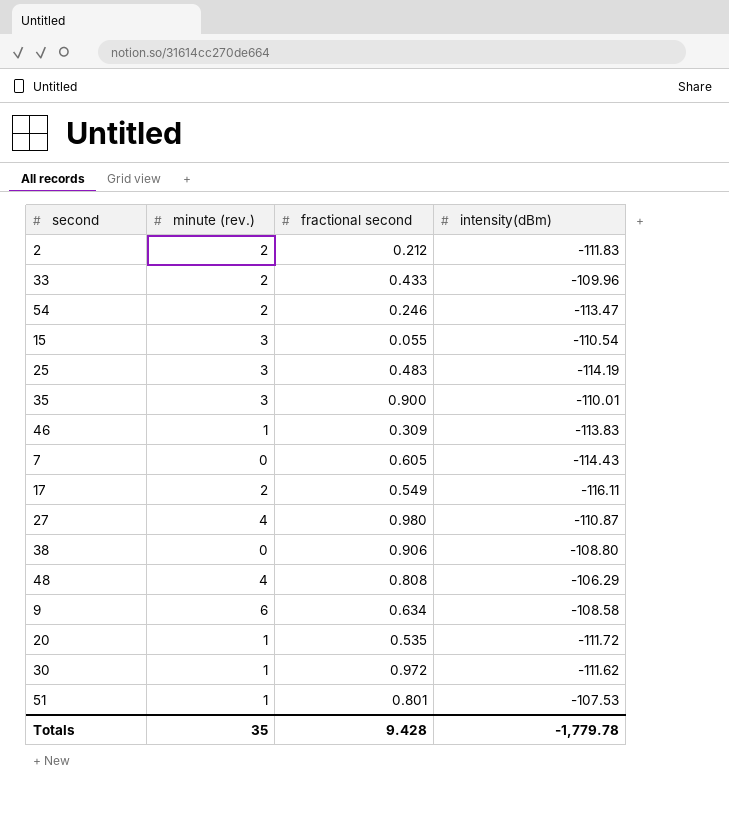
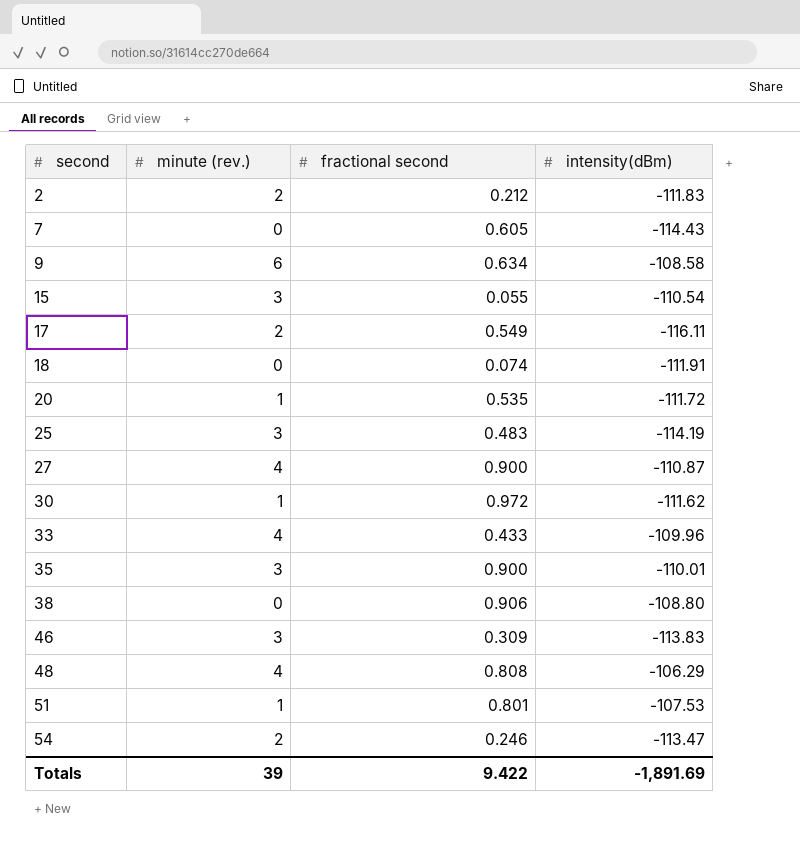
row order: none -> second ascending
row 18: none -> 0 | 0.074 | -111.91
27 | fractional second: 0.980 -> 0.900
33 | minute (rev.): 2 -> 4
46 | minute (rev.): 1 -> 3
Totals | minute (rev.): 35 -> 39
Totals | fractional second: 9.428 -> 9.422
Totals | intensity(dBm): -1,779.78 -> -1,891.69

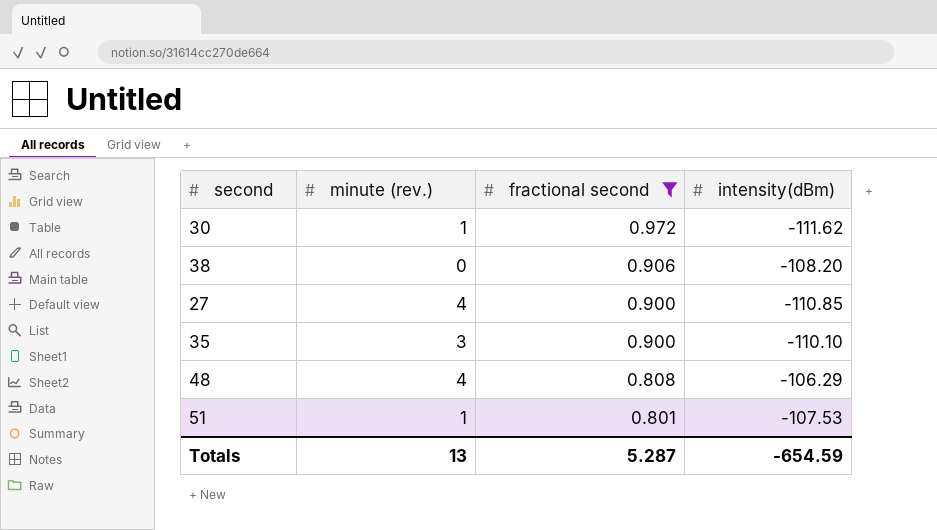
filter: none -> fractional second >= 0.801
row order: second ascending -> fractional second descending
38 | intensity(dBm): -108.80 -> -108.20
27 | intensity(dBm): -110.87 -> -110.85
35 | intensity(dBm): -110.01 -> -110.10
Totals | minute (rev.): 39 -> 13
Totals | fractional second: 9.422 -> 5.287
Totals | intensity(dBm): -1,891.69 -> -654.59

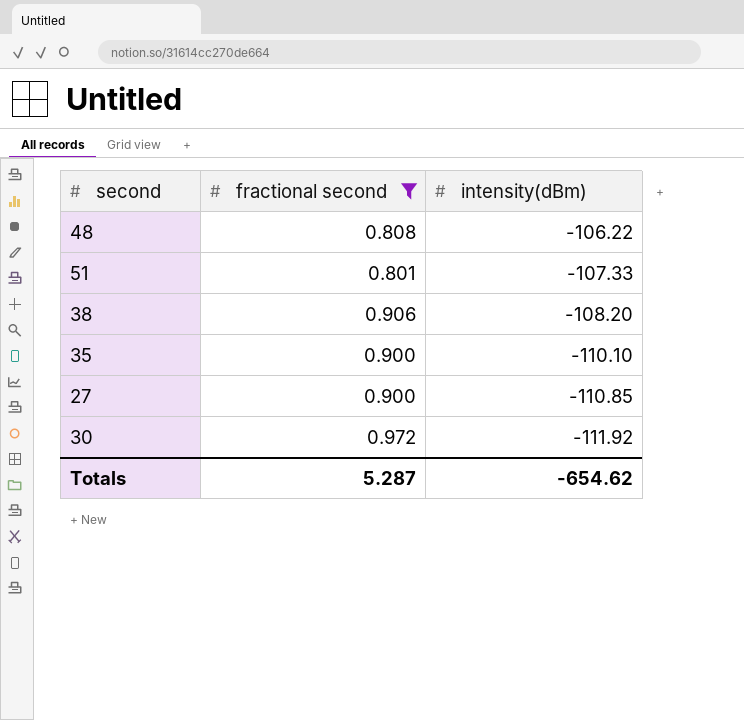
row order: fractional second descending -> intensity(dBm) descending
column minute (rev.) | position: 2 -> none
48 | intensity(dBm): -106.29 -> -106.22
51 | intensity(dBm): -107.53 -> -107.33
30 | intensity(dBm): -111.62 -> -111.92
Totals | intensity(dBm): -654.59 -> -654.62

